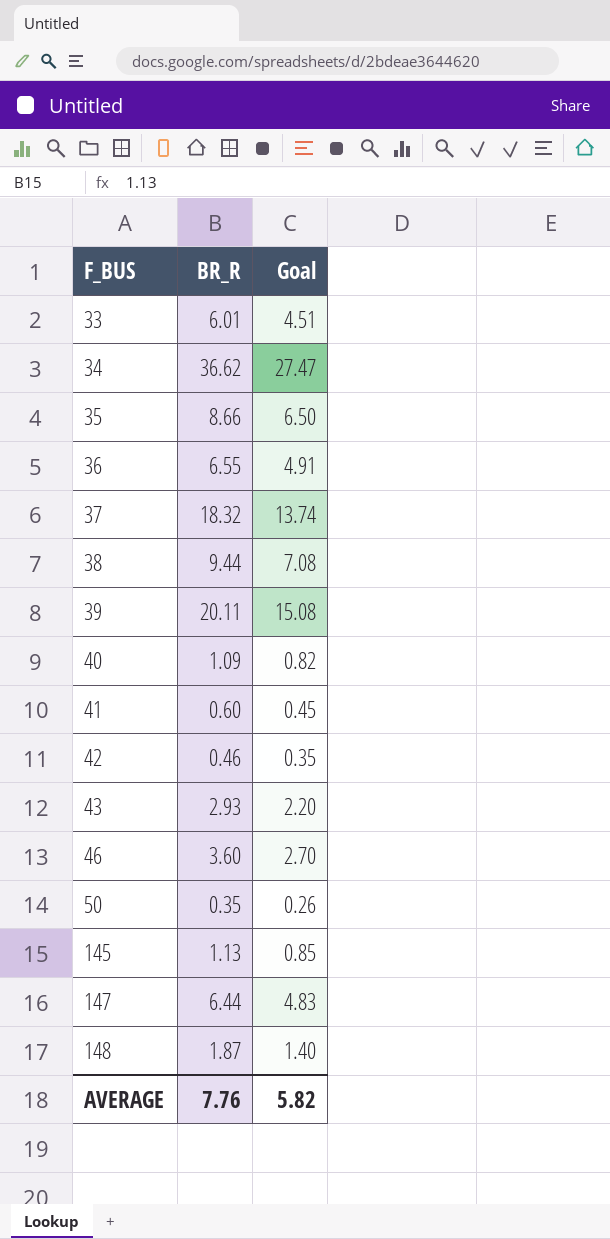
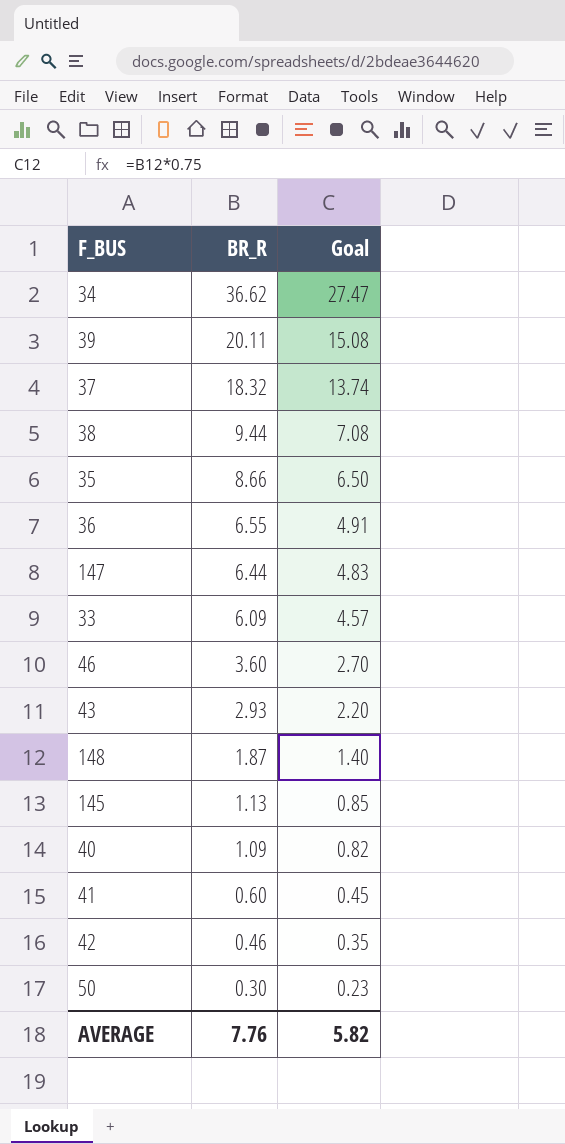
row order: F_BUS ascending -> BR_R descending
33 | BR_R: 6.01 -> 6.09
33 | Goal: 4.51 -> 4.57
50 | BR_R: 0.35 -> 0.30
50 | Goal: 0.26 -> 0.23

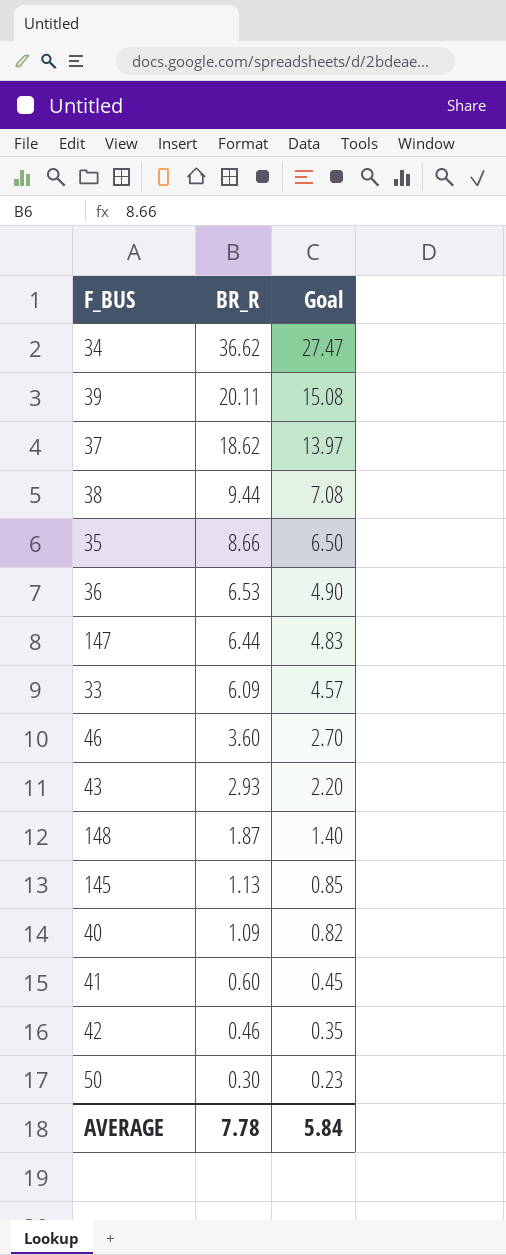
37 | BR_R: 18.32 -> 18.62
37 | Goal: 13.74 -> 13.97
36 | BR_R: 6.55 -> 6.53
36 | Goal: 4.91 -> 4.90
AVERAGE | BR_R: 7.76 -> 7.78
AVERAGE | Goal: 5.82 -> 5.84

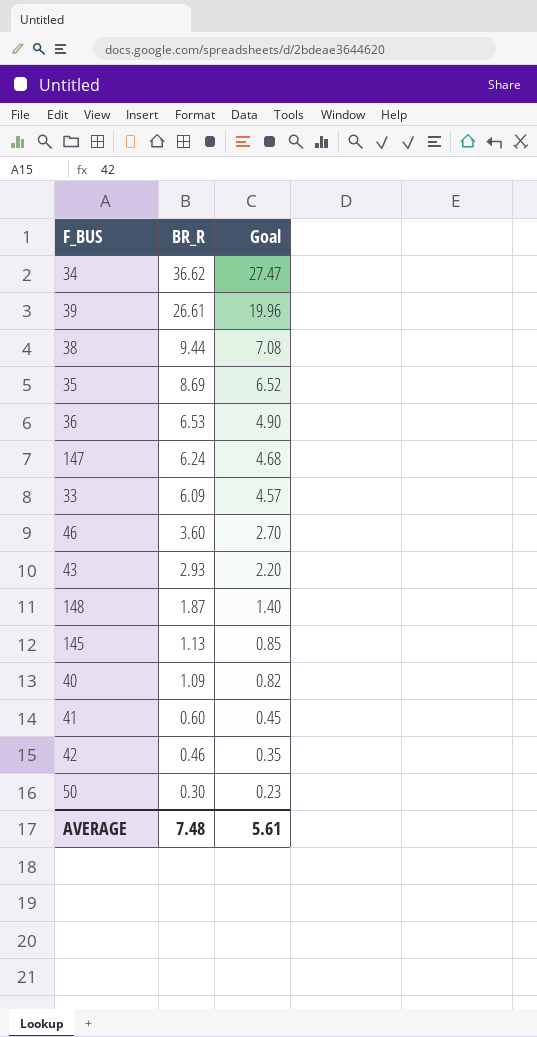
row 37: 18.62 | 13.97 -> none
39 | BR_R: 20.11 -> 26.61
39 | Goal: 15.08 -> 19.96
35 | BR_R: 8.66 -> 8.69
35 | Goal: 6.50 -> 6.52
147 | BR_R: 6.44 -> 6.24
147 | Goal: 4.83 -> 4.68
AVERAGE | BR_R: 7.78 -> 7.48
AVERAGE | Goal: 5.84 -> 5.61

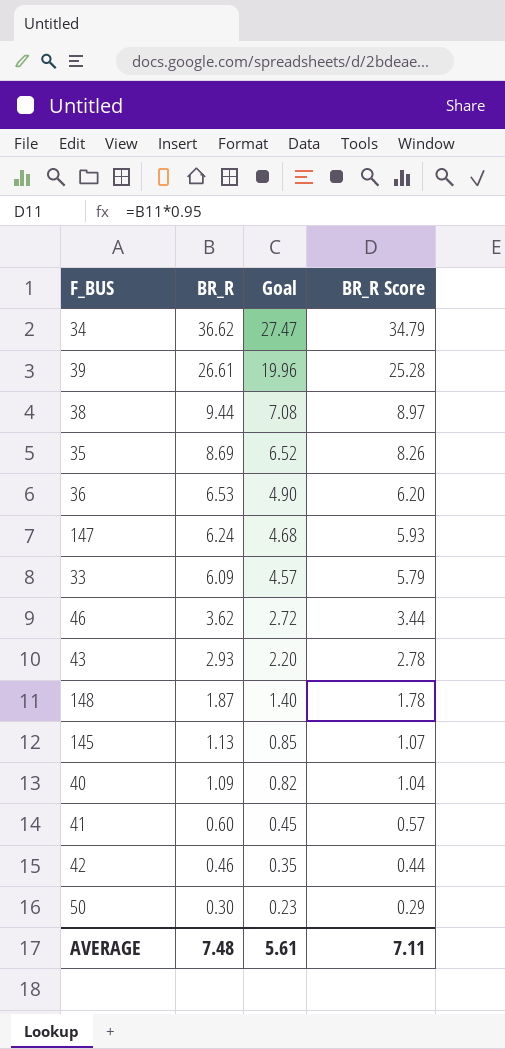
column BR_R Score | formula: none -> [BR_R] * 0.95
46 | BR_R: 3.60 -> 3.62
46 | Goal: 2.70 -> 2.72

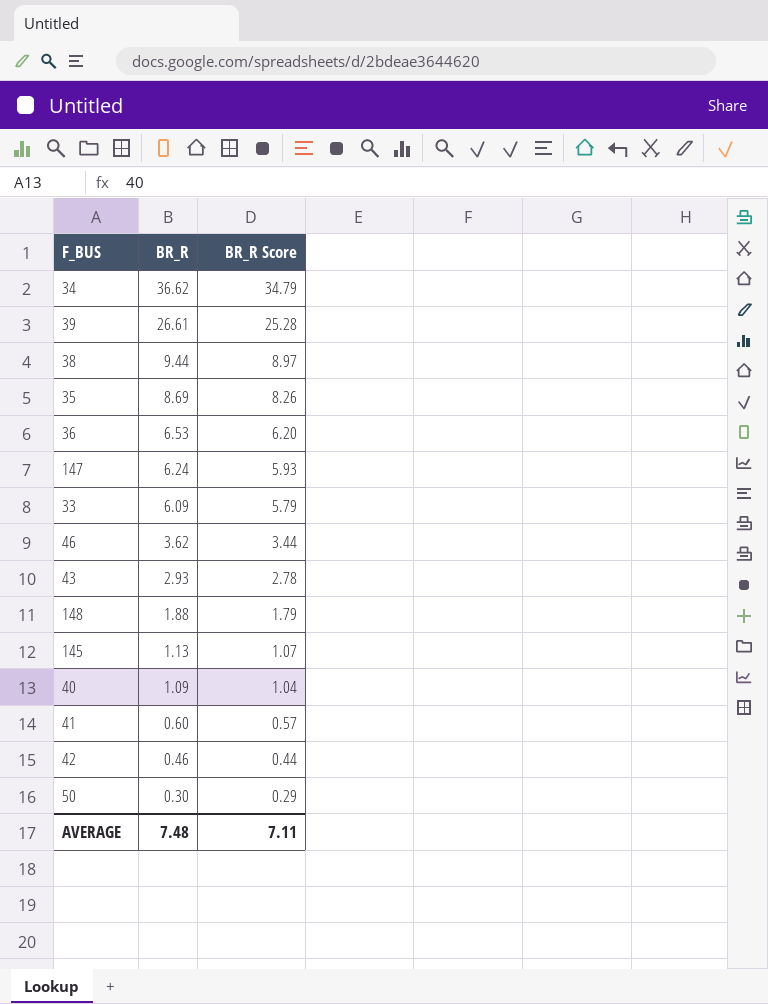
column Goal | formula: [BR_R] * 0.75 -> none
148 | BR_R: 1.87 -> 1.88
148 | BR_R Score: 1.78 -> 1.79

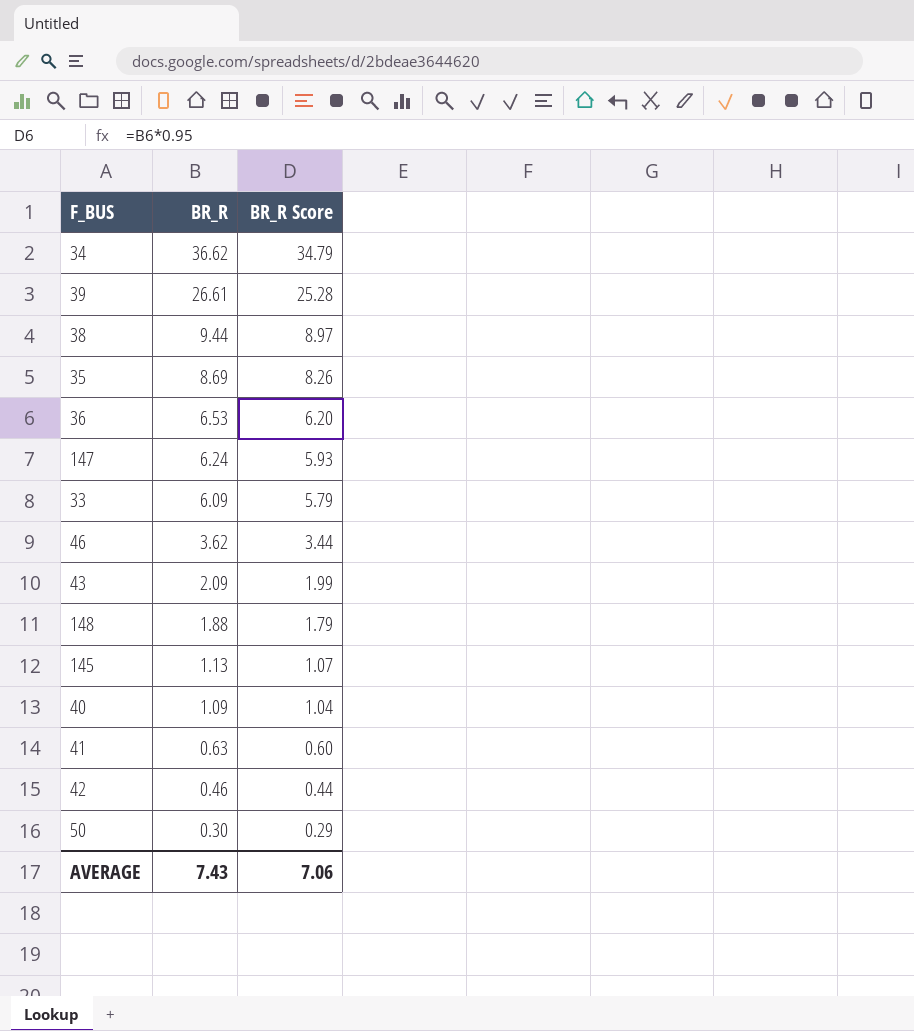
43 | BR_R: 2.93 -> 2.09
43 | BR_R Score: 2.78 -> 1.99
41 | BR_R: 0.60 -> 0.63
41 | BR_R Score: 0.57 -> 0.60
AVERAGE | BR_R: 7.48 -> 7.43
AVERAGE | BR_R Score: 7.11 -> 7.06

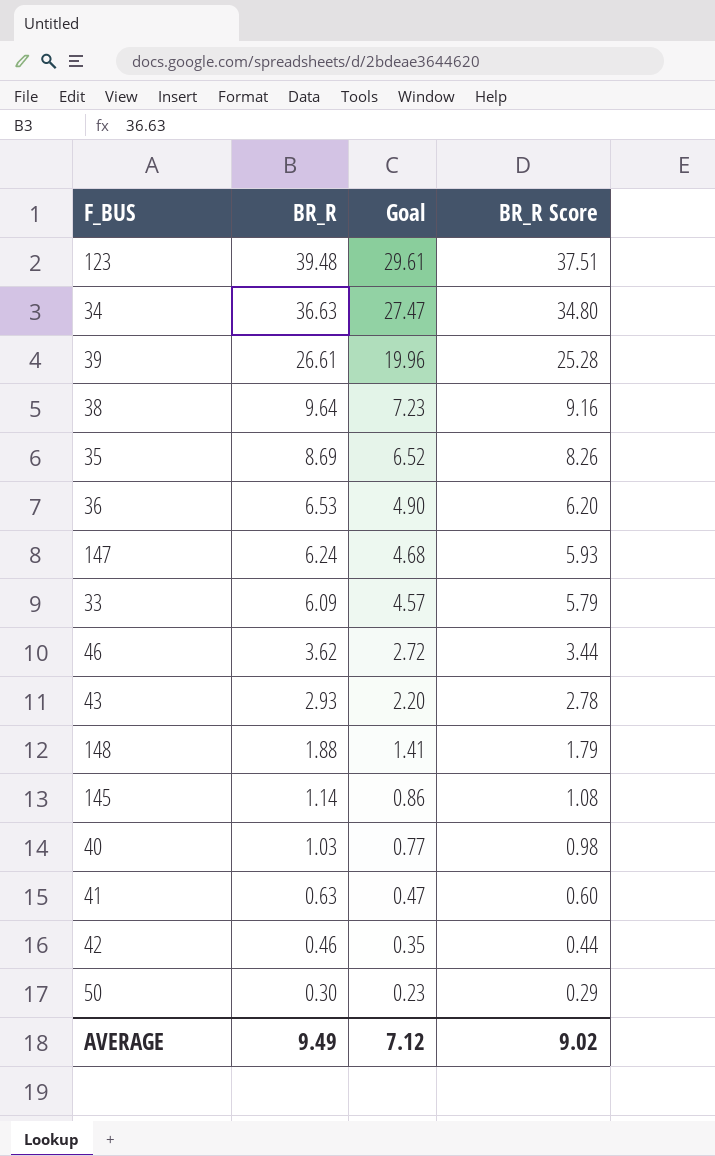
column Goal | formula: none -> [BR_R] * 0.75
row 123: none -> 39.48 | 29.61 | 37.51
34 | BR_R: 36.62 -> 36.63
34 | BR_R Score: 34.79 -> 34.80
38 | BR_R: 9.44 -> 9.64
38 | BR_R Score: 8.97 -> 9.16
43 | BR_R: 2.09 -> 2.93
43 | BR_R Score: 1.99 -> 2.78
145 | BR_R: 1.13 -> 1.14
145 | BR_R Score: 1.07 -> 1.08
40 | BR_R: 1.09 -> 1.03
40 | BR_R Score: 1.04 -> 0.98
AVERAGE | BR_R: 7.43 -> 9.49
AVERAGE | BR_R Score: 7.06 -> 9.02

